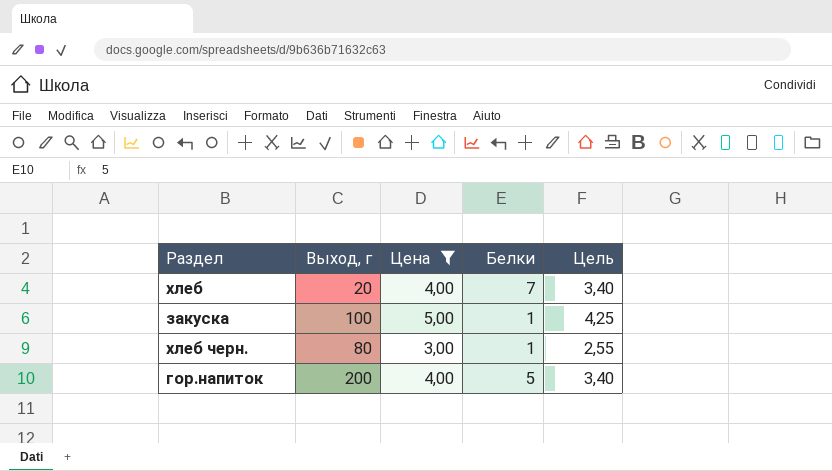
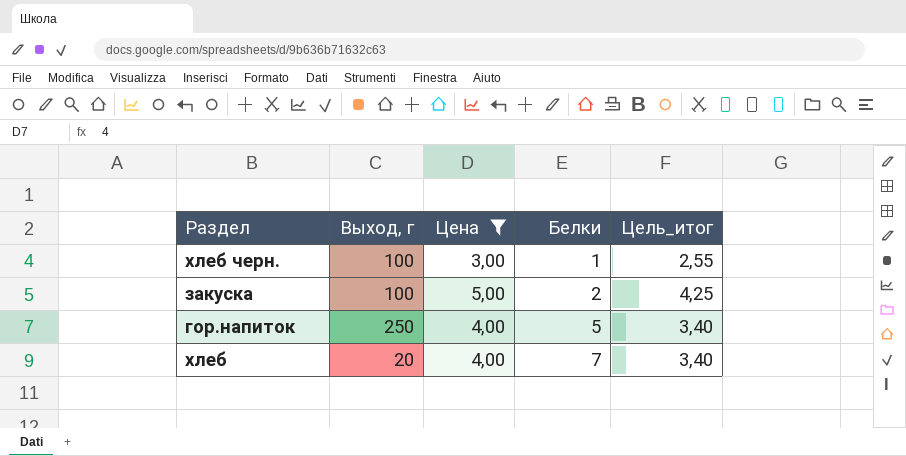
row order: none -> Белки ascending
column name: Цель -> Цель_итог
хлеб черн. | Выход, г: 80 -> 100
закуска | Белки: 1 -> 2
гор.напиток | Выход, г: 200 -> 250

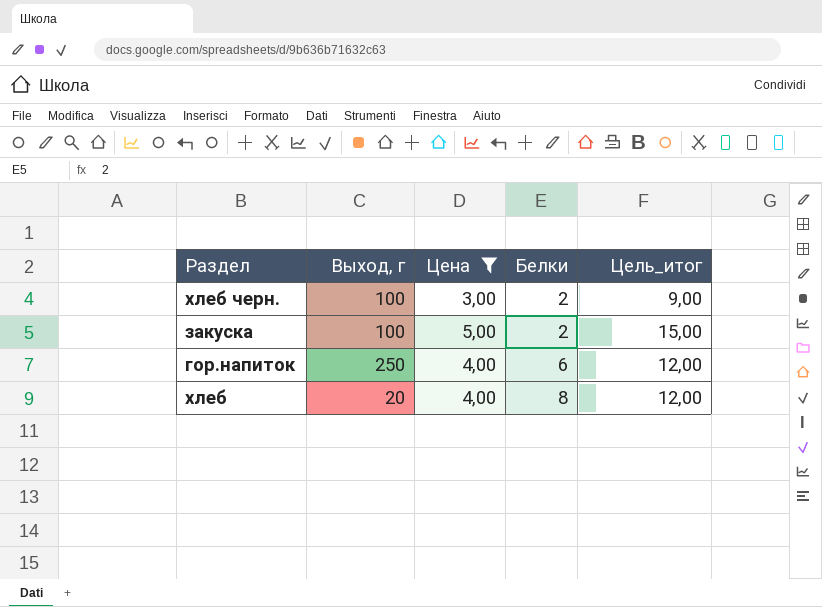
column Цель_итог | formula: [Цена] * 0,85 -> [Цена] * 3
хлеб черн. | Белки: 1 -> 2
гор.напиток | Белки: 5 -> 6
хлеб | Белки: 7 -> 8

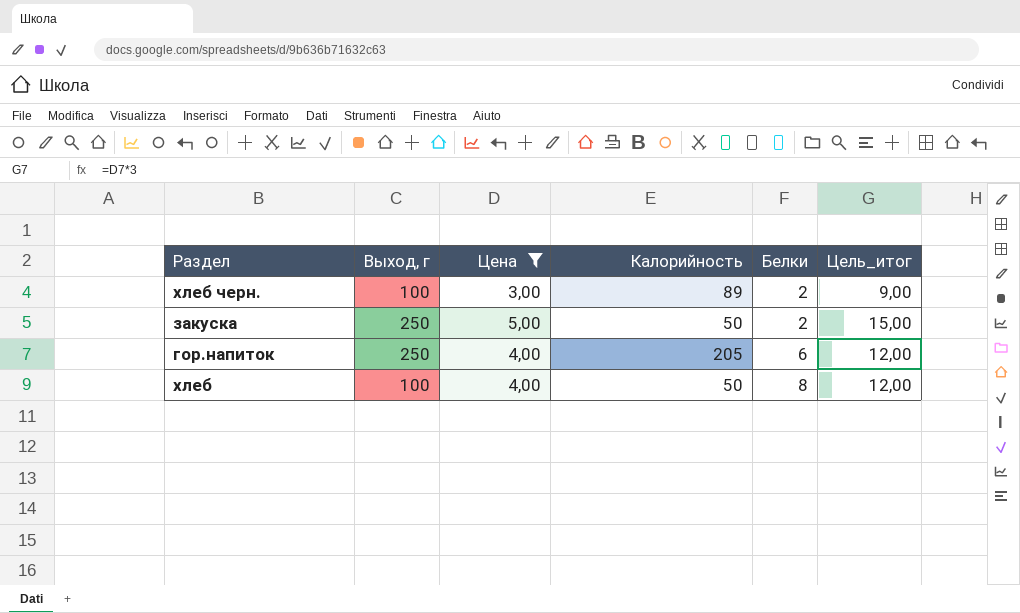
column Калорийность | position: none -> 4
закуска | Выход, г: 100 -> 250
хлеб | Выход, г: 20 -> 100

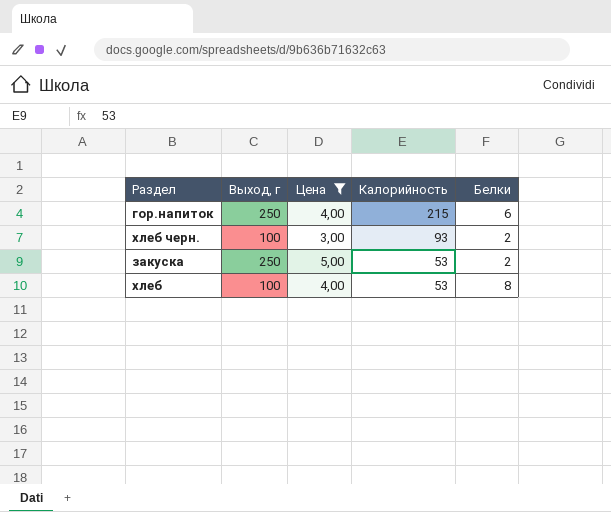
row order: Белки ascending -> Калорийность descending
column Цель_итог | formula: [Цена] * 3 -> none
гор.напиток | Калорийность: 205 -> 215
хлеб черн. | Калорийность: 89 -> 93
закуска | Калорийность: 50 -> 53
хлеб | Калорийность: 50 -> 53

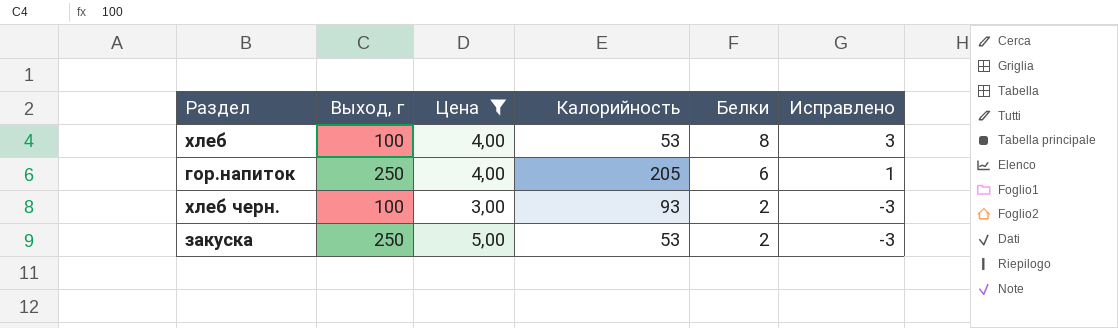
row order: Калорийность descending -> Белки descending
column Исправлено | formula: none -> [Белки] - 5
гор.напиток | Калорийность: 215 -> 205

